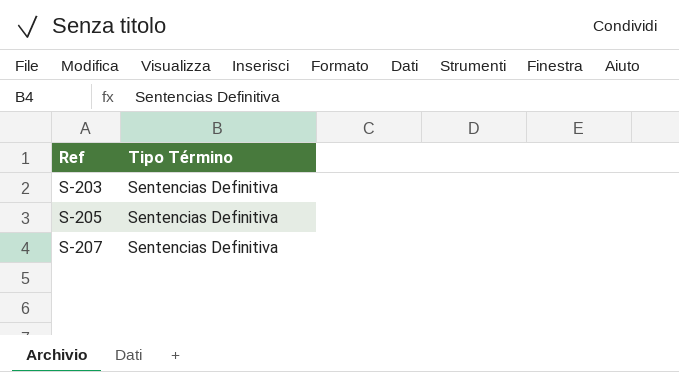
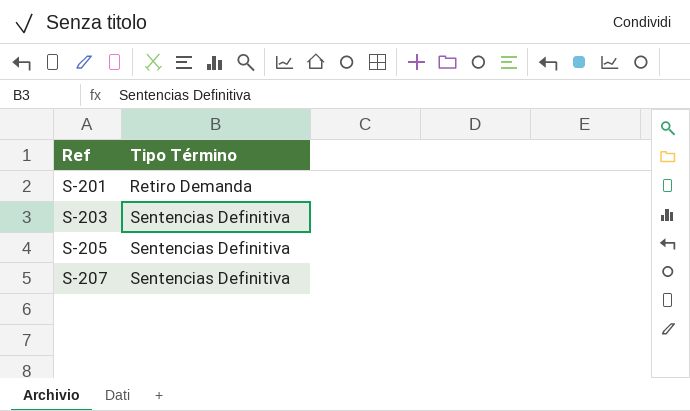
row S-201: none -> Retiro Demanda

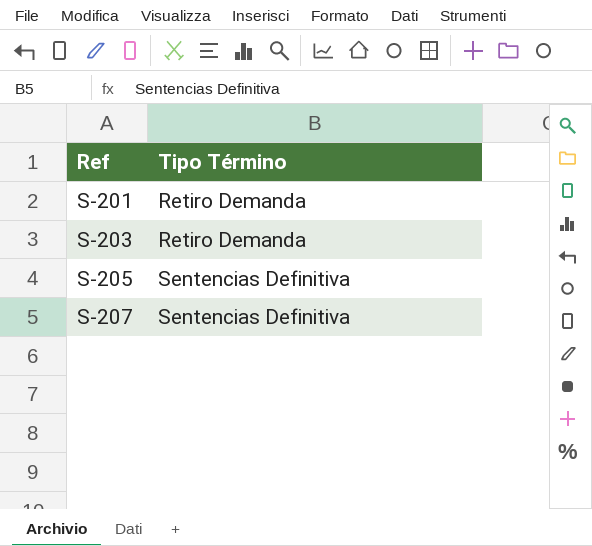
S-203 | Tipo Término: Sentencias Definitiva -> Retiro Demanda

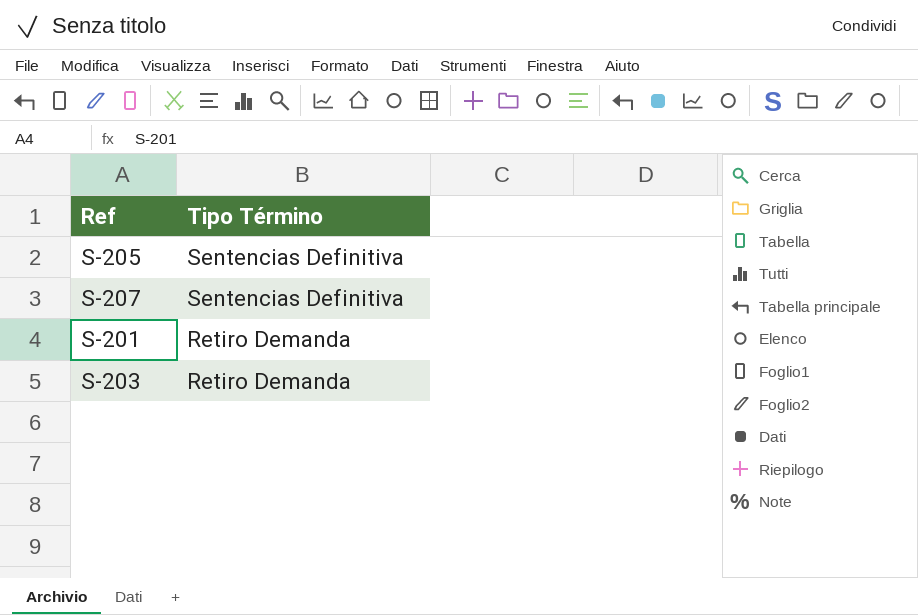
row order: Ref ascending -> Tipo Término descending

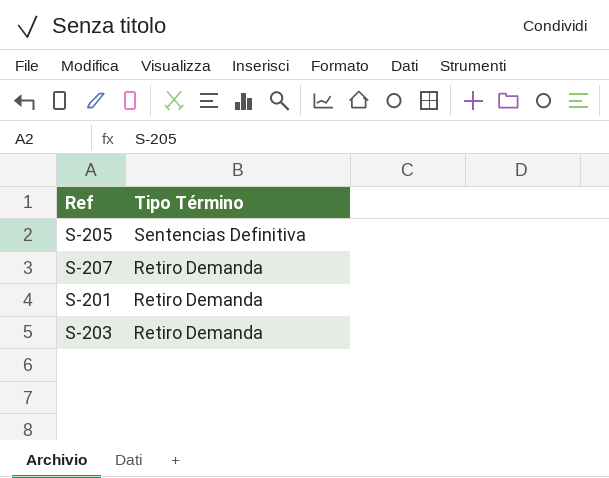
S-207 | Tipo Término: Sentencias Definitiva -> Retiro Demanda

